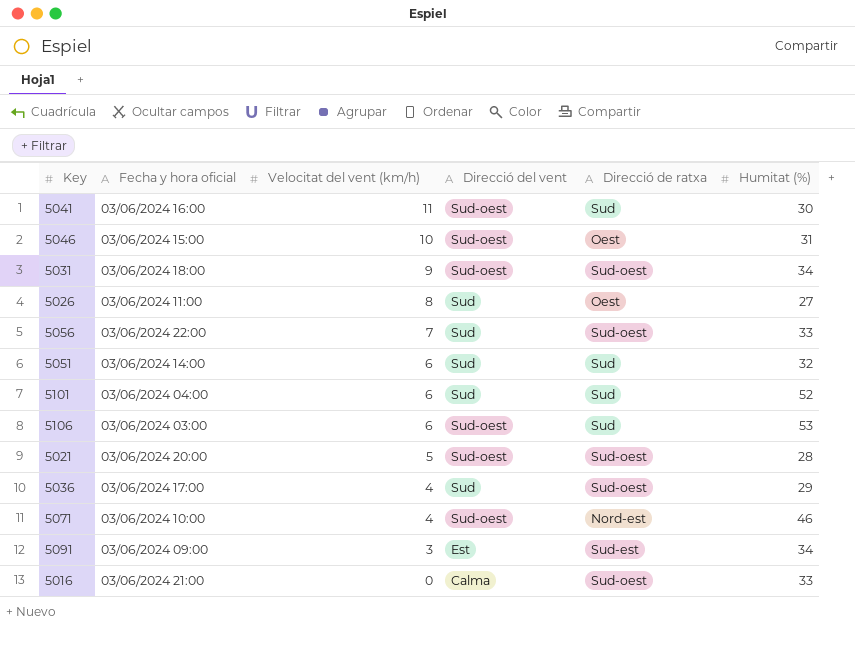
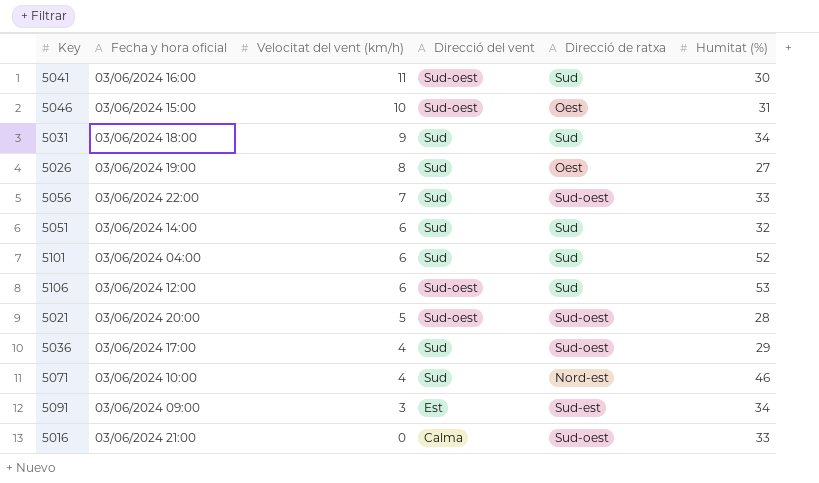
5031 | Direcció del vent: Sud-oest -> Sud
5031 | Direcció de ratxa: Sud-oest -> Sud
5026 | Fecha y hora oficial: 03/06/2024 11:00 -> 03/06/2024 19:00
5106 | Fecha y hora oficial: 03/06/2024 03:00 -> 03/06/2024 12:00
5071 | Direcció del vent: Sud-oest -> Sud

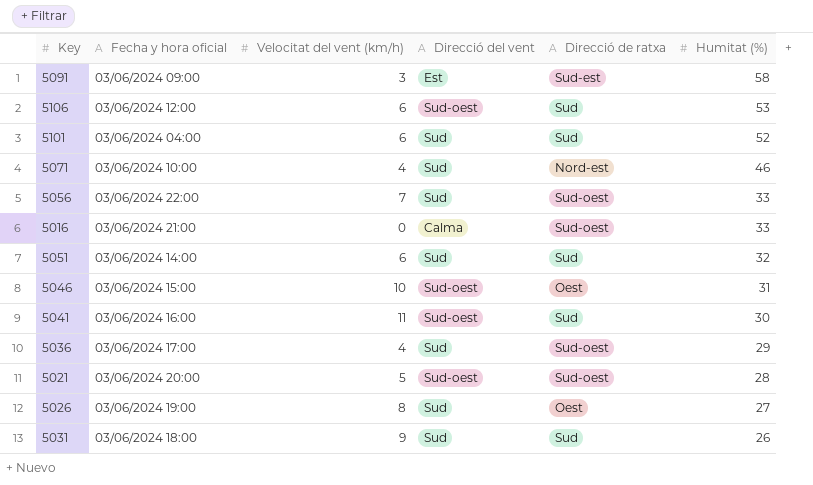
row order: Velocitat del vent (km/h) descending -> Humitat (%) descending
5091 | Humitat (%): 34 -> 58
5031 | Humitat (%): 34 -> 26

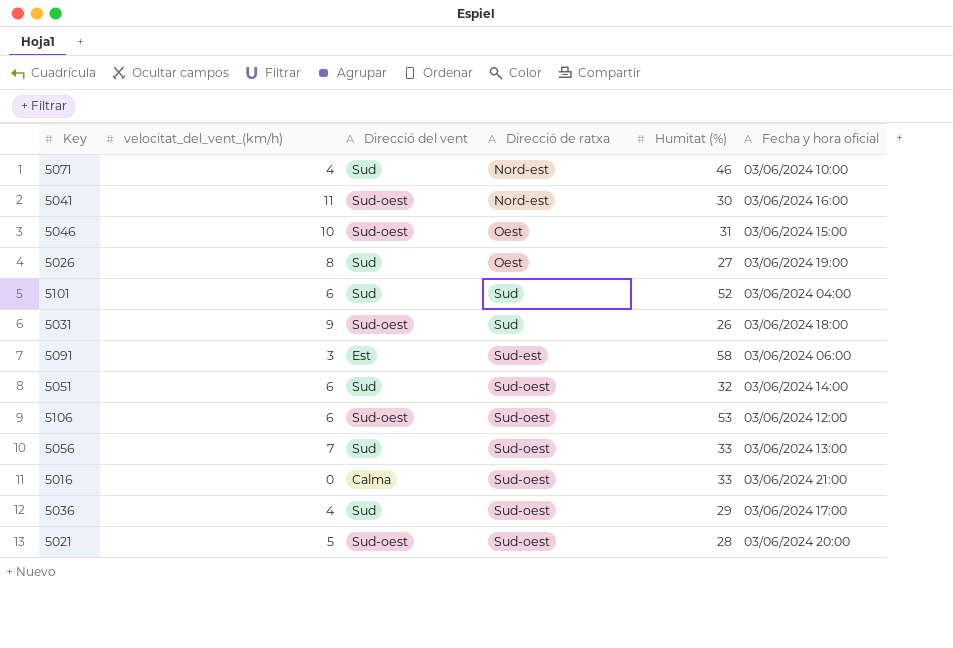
row order: Humitat (%) descending -> Direcció de ratxa ascending
column name: Velocitat del vent (km/h) -> velocitat_del_vent_(km/h)
column Fecha y hora oficial | position: 2 -> 6
5041 | Direcció de ratxa: Sud -> Nord-est
5031 | Direcció del vent: Sud -> Sud-oest
5091 | Fecha y hora oficial: 03/06/2024 09:00 -> 03/06/2024 06:00
5051 | Direcció de ratxa: Sud -> Sud-oest
5106 | Direcció de ratxa: Sud -> Sud-oest
5056 | Fecha y hora oficial: 03/06/2024 22:00 -> 03/06/2024 13:00

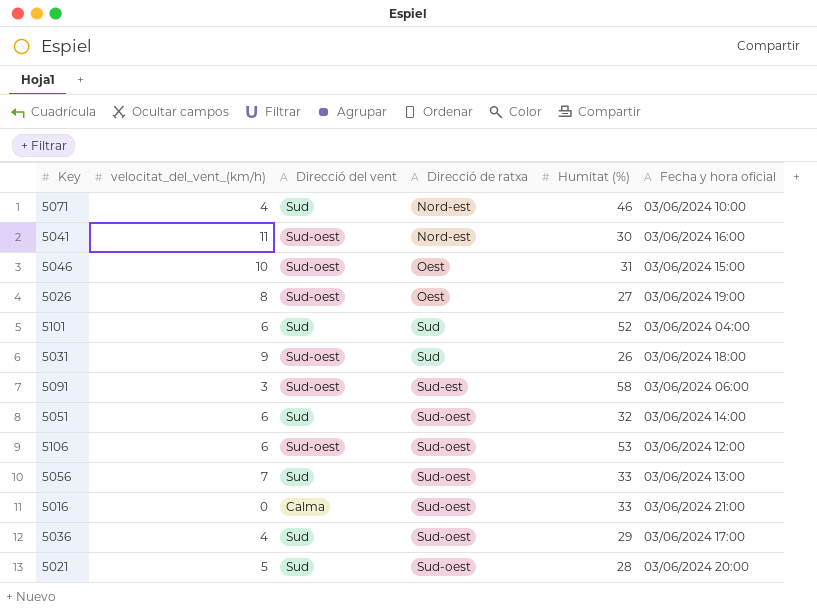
5026 | Direcció del vent: Sud -> Sud-oest
5091 | Direcció del vent: Est -> Sud-oest
5021 | Direcció del vent: Sud-oest -> Sud

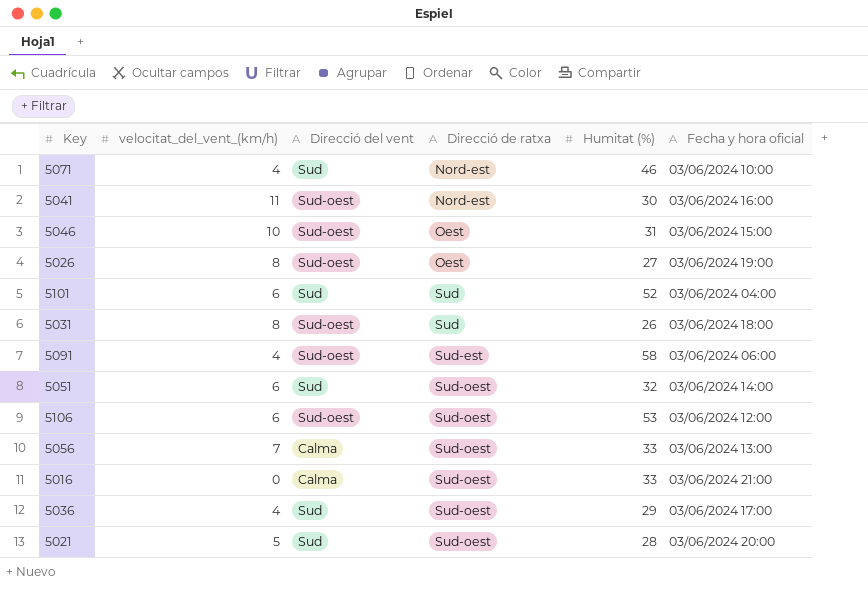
5031 | velocitat_del_vent_(km/h): 9 -> 8
5091 | velocitat_del_vent_(km/h): 3 -> 4
5056 | Direcció del vent: Sud -> Calma

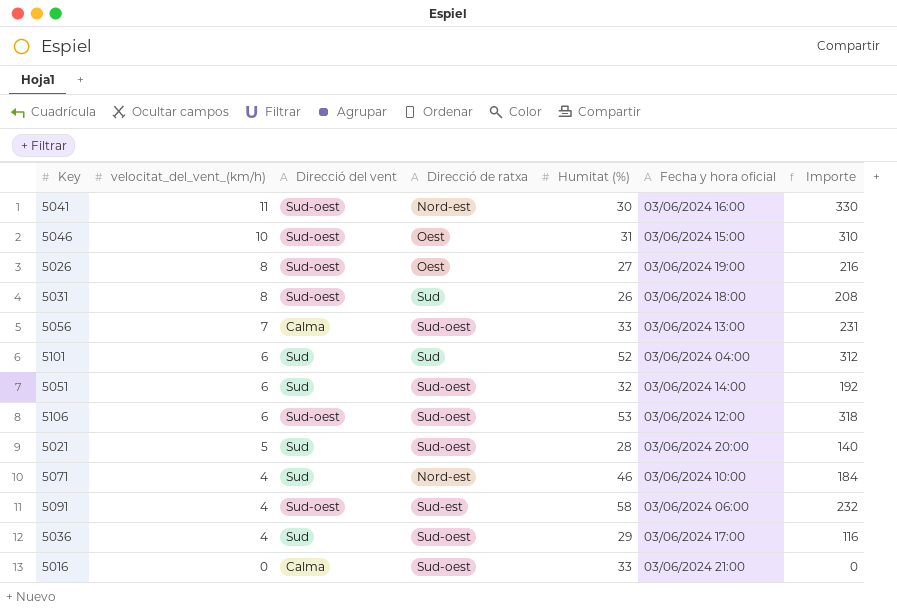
row order: Direcció de ratxa ascending -> velocitat_del_vent_(km/h) descending
column Importe | formula: none -> [velocitat_del_vent_(km/h)] * [Humitat (%)]

